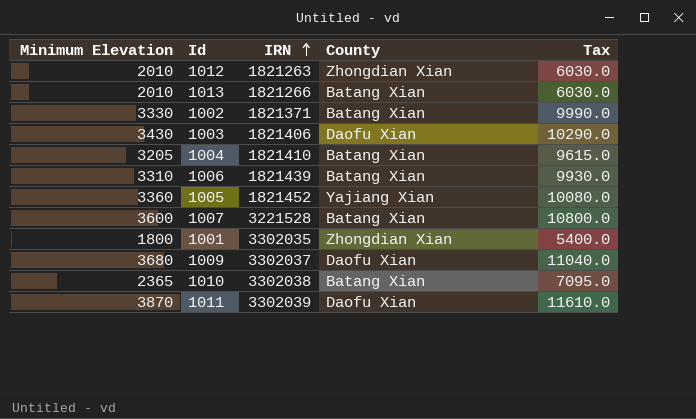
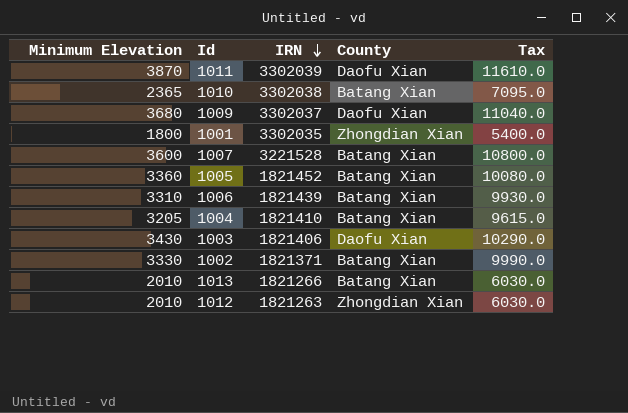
row order: IRN ascending -> IRN descending
1005 | County: Yajiang Xian -> Batang Xian

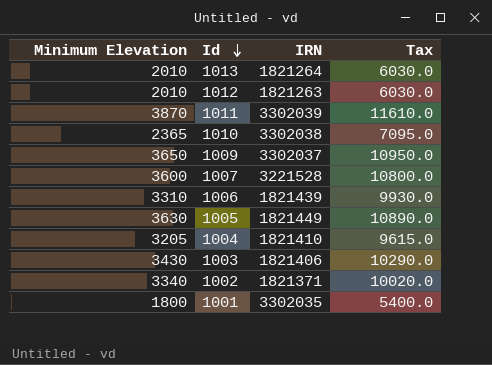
row order: IRN descending -> Id descending
column County | position: 4 -> none
1013 | IRN: 1821266 -> 1821264
1009 | Minimum Elevation: 3680 -> 3650
1009 | Tax: 11040.0 -> 10950.0
1005 | Minimum Elevation: 3360 -> 3630
1005 | IRN: 1821452 -> 1821449
1005 | Tax: 10080.0 -> 10890.0
1002 | Minimum Elevation: 3330 -> 3340
1002 | Tax: 9990.0 -> 10020.0

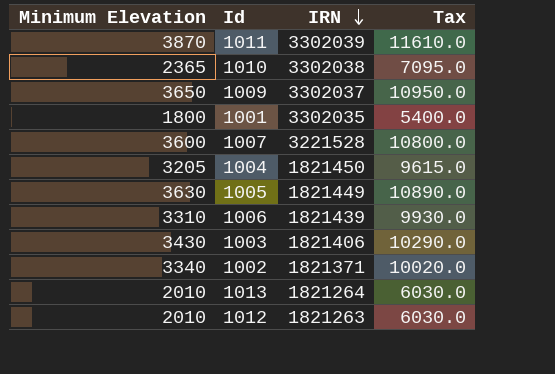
row order: Id descending -> IRN descending
1004 | IRN: 1821410 -> 1821450

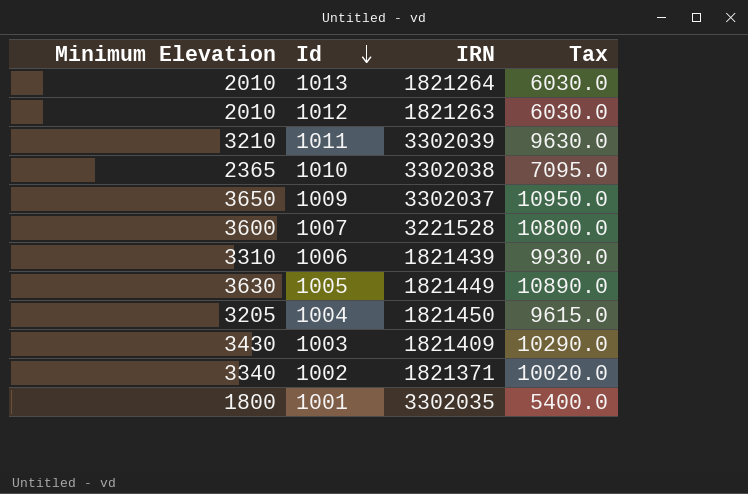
row order: IRN descending -> Id descending
1011 | Minimum Elevation: 3870 -> 3210
1011 | Tax: 11610.0 -> 9630.0
1003 | IRN: 1821406 -> 1821409

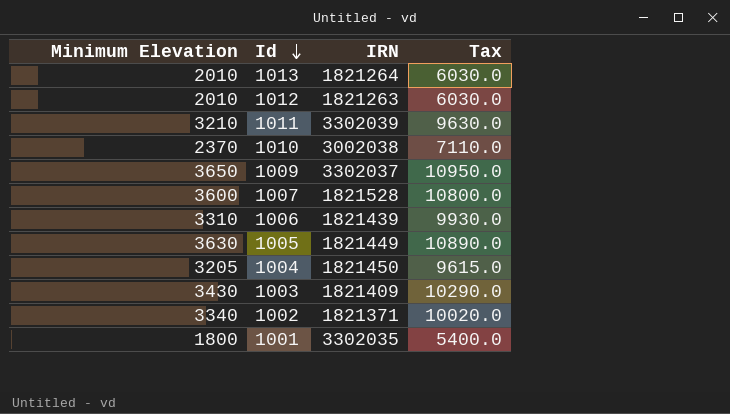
1010 | Minimum Elevation: 2365 -> 2370
1010 | IRN: 3302038 -> 3002038
1010 | Tax: 7095.0 -> 7110.0
1007 | IRN: 3221528 -> 1821528

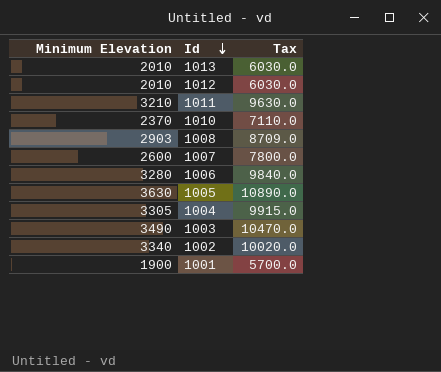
column IRN | position: 3 -> none
row 1009: 3650 | 3302037 | 10950.0 -> none
row 1008: none -> 2903 | 8709.0
1007 | Minimum Elevation: 3600 -> 2600
1007 | Tax: 10800.0 -> 7800.0
1006 | Minimum Elevation: 3310 -> 3280
1006 | Tax: 9930.0 -> 9840.0
1004 | Minimum Elevation: 3205 -> 3305
1004 | Tax: 9615.0 -> 9915.0
1003 | Minimum Elevation: 3430 -> 3490
1003 | Tax: 10290.0 -> 10470.0
1001 | Minimum Elevation: 1800 -> 1900
1001 | Tax: 5400.0 -> 5700.0

